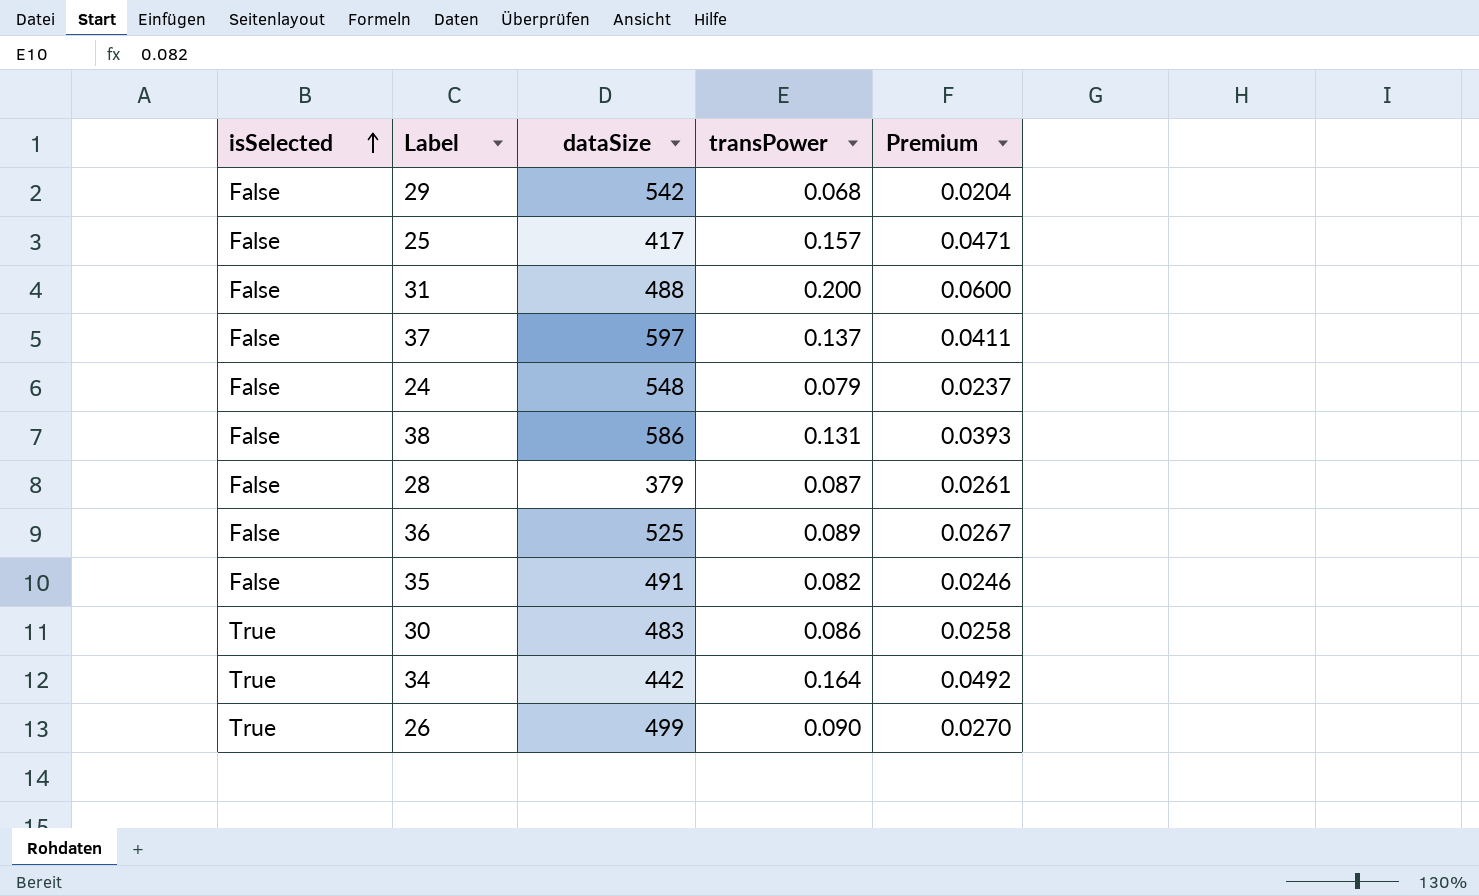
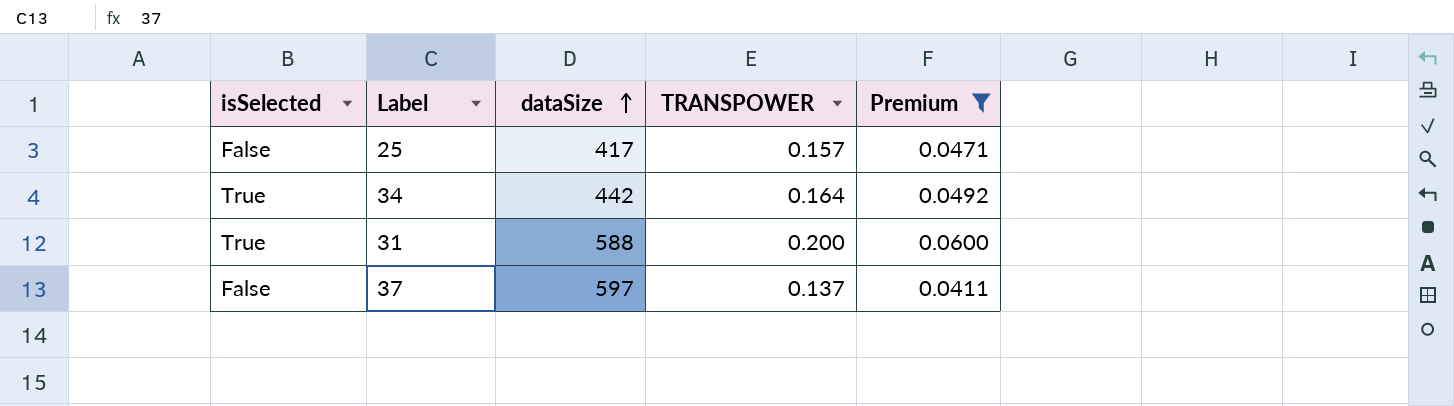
filter: none -> Premium >= 0.0411
row order: isSelected ascending -> dataSize ascending
column name: transPower -> TRANSPOWER
31 | isSelected: False -> True
31 | dataSize: 488 -> 588

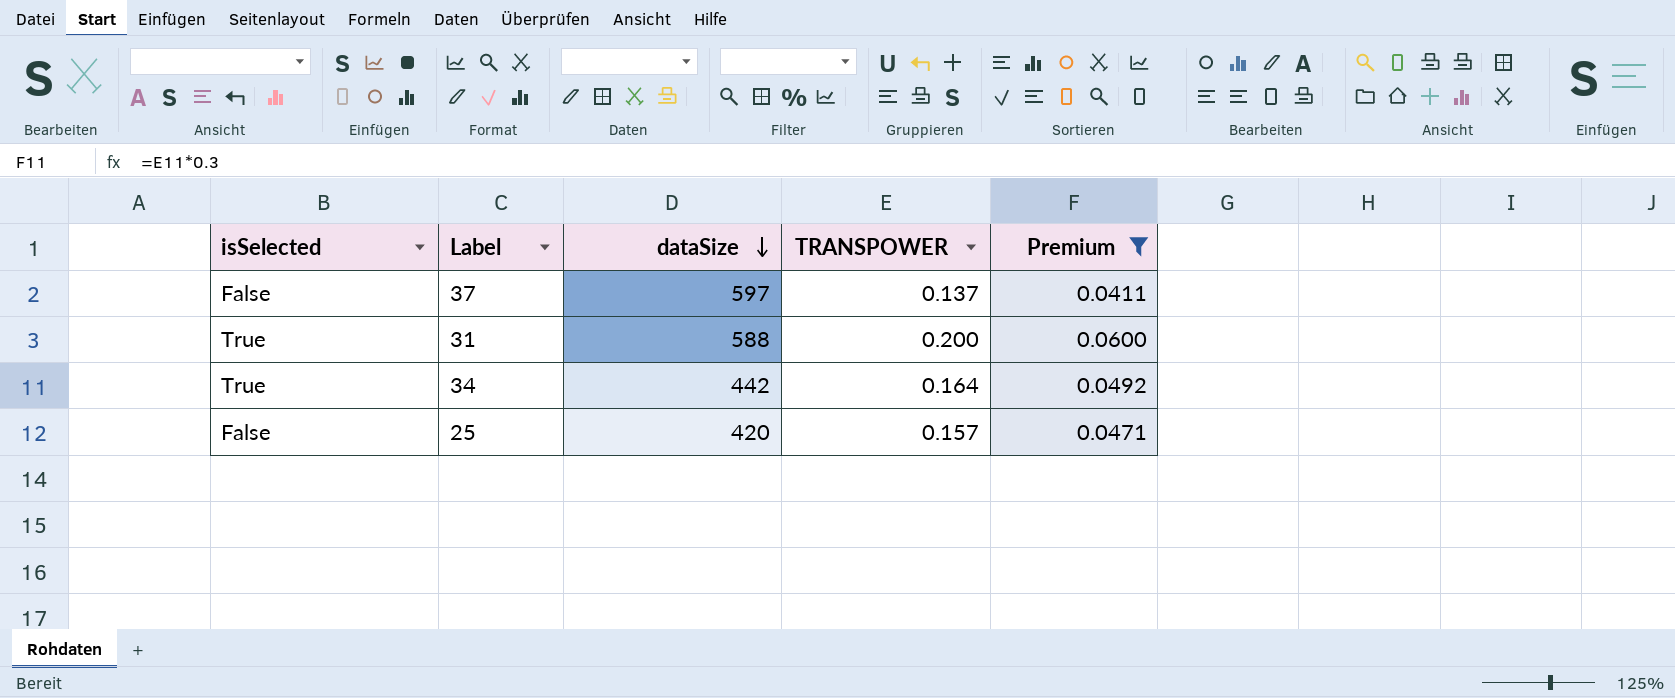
row order: dataSize ascending -> dataSize descending
25 | dataSize: 417 -> 420

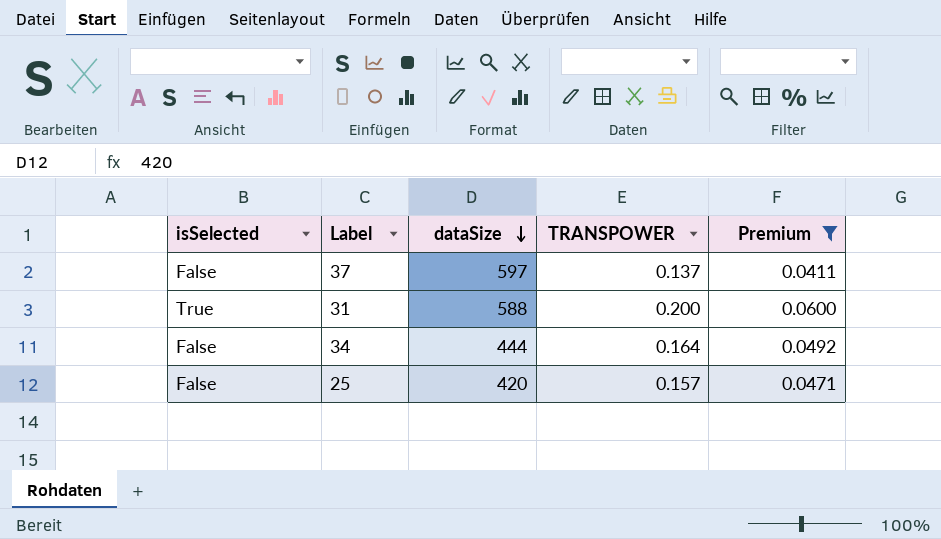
34 | isSelected: True -> False
34 | dataSize: 442 -> 444

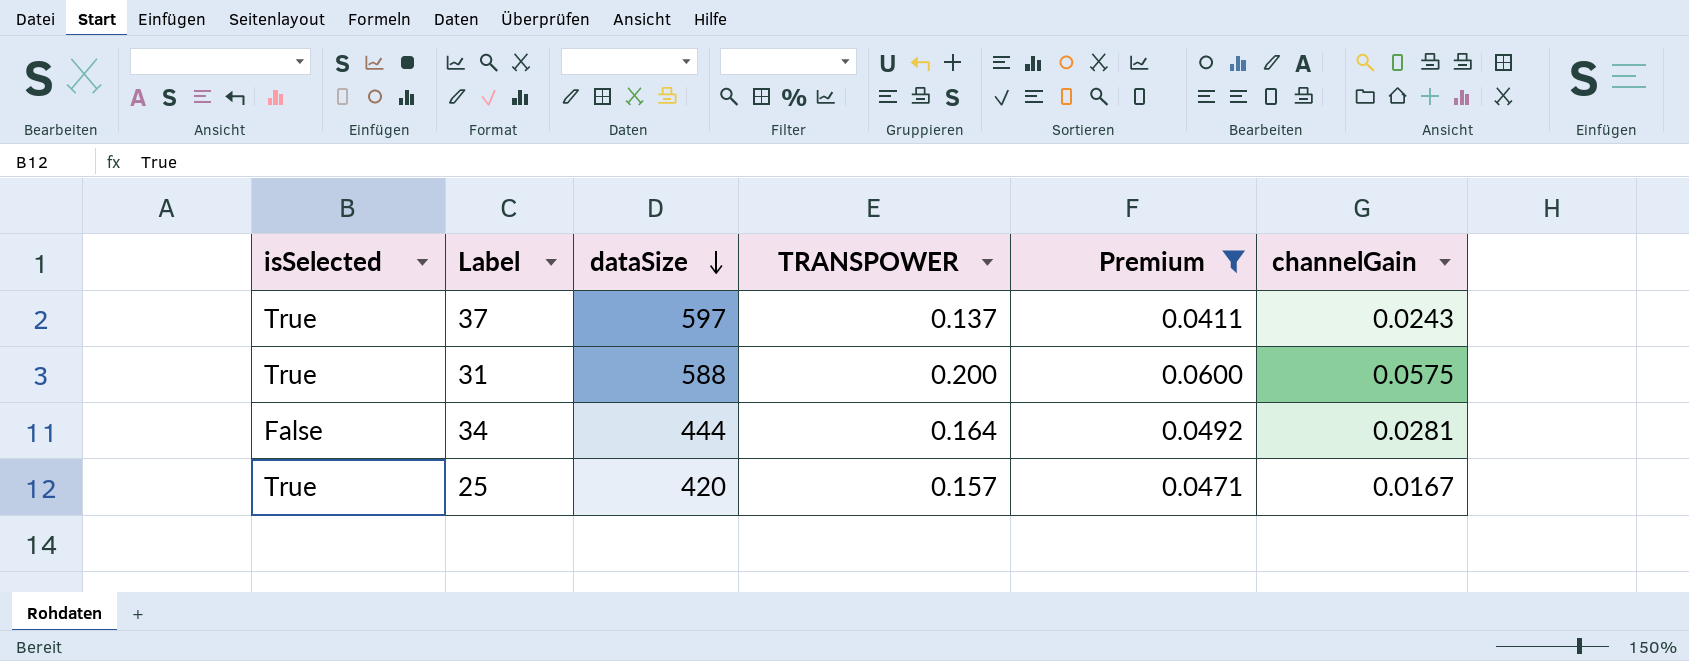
column channelGain | position: none -> 6
37 | isSelected: False -> True
25 | isSelected: False -> True

